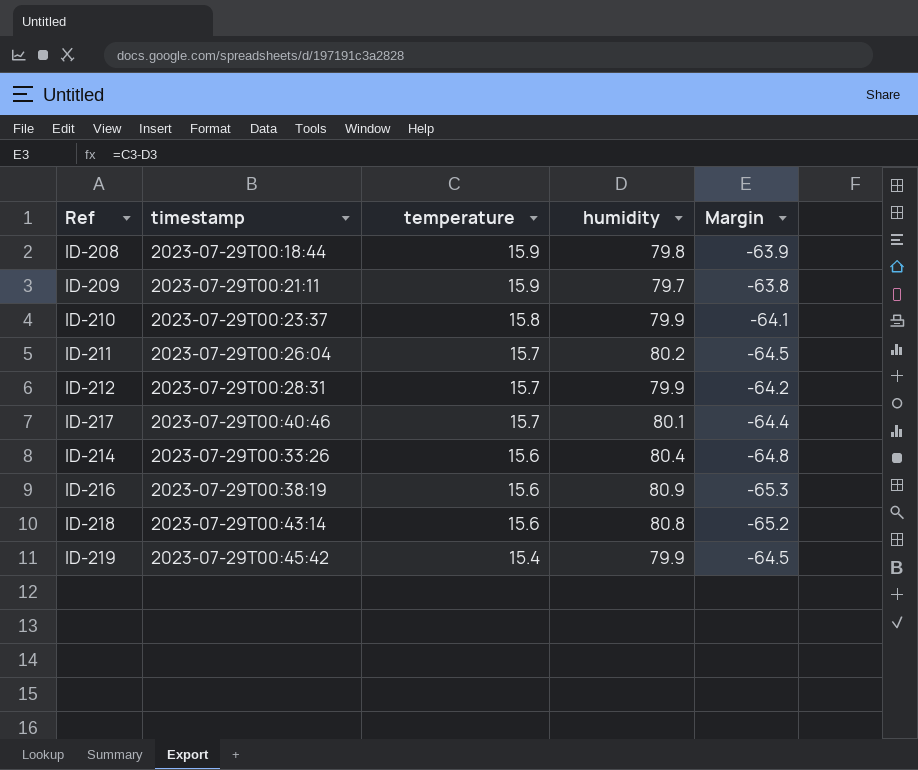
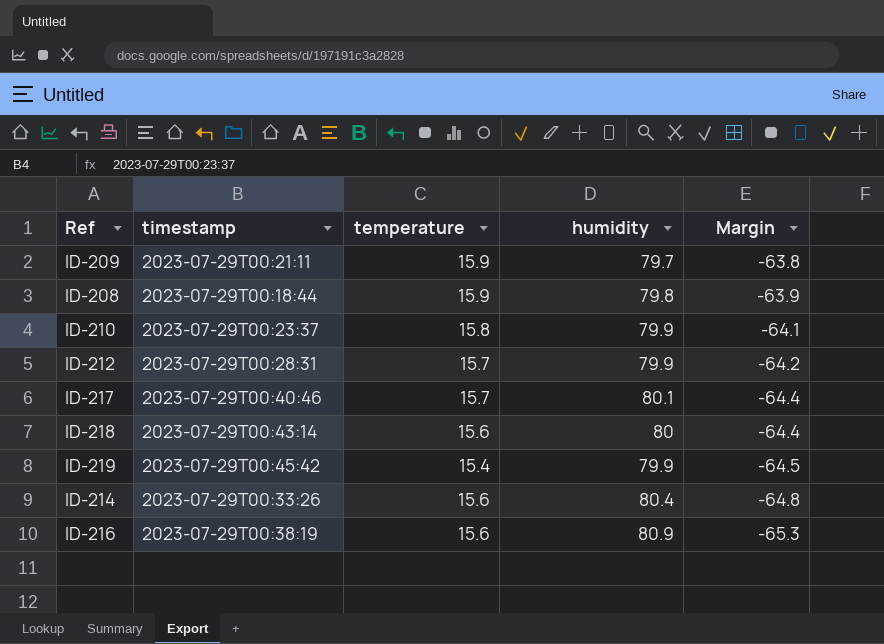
row order: temperature descending -> Margin descending
row ID-211: 2023-07-29T00:26:04 | 15.7 | 80.2 | -64.5 -> none
ID-218 | humidity: 80.8 -> 80
ID-218 | Margin: -65.2 -> -64.4

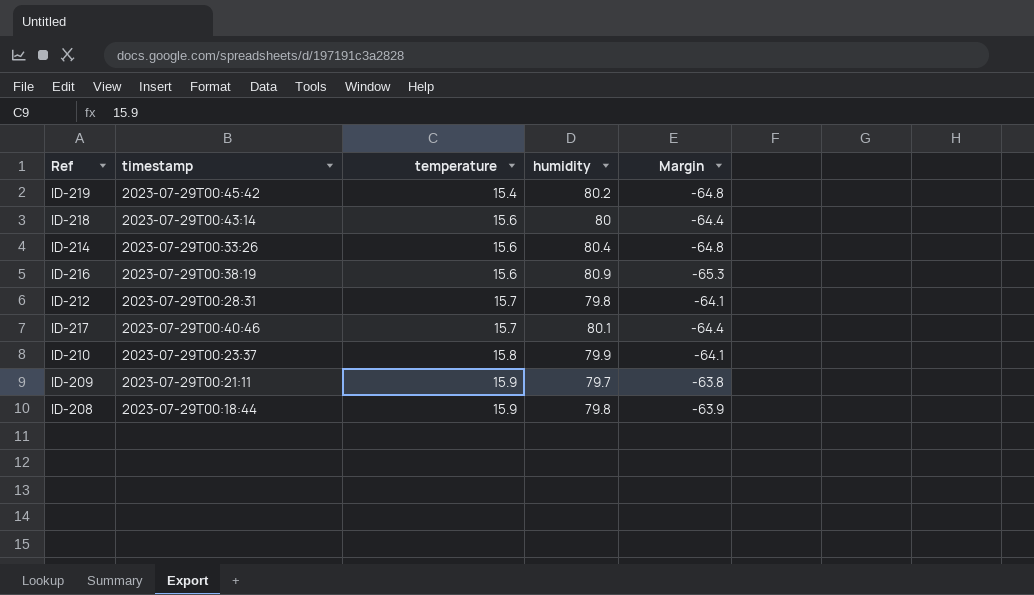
row order: Margin descending -> temperature ascending
ID-219 | humidity: 79.9 -> 80.2
ID-219 | Margin: -64.5 -> -64.8
ID-212 | humidity: 79.9 -> 79.8
ID-212 | Margin: -64.2 -> -64.1

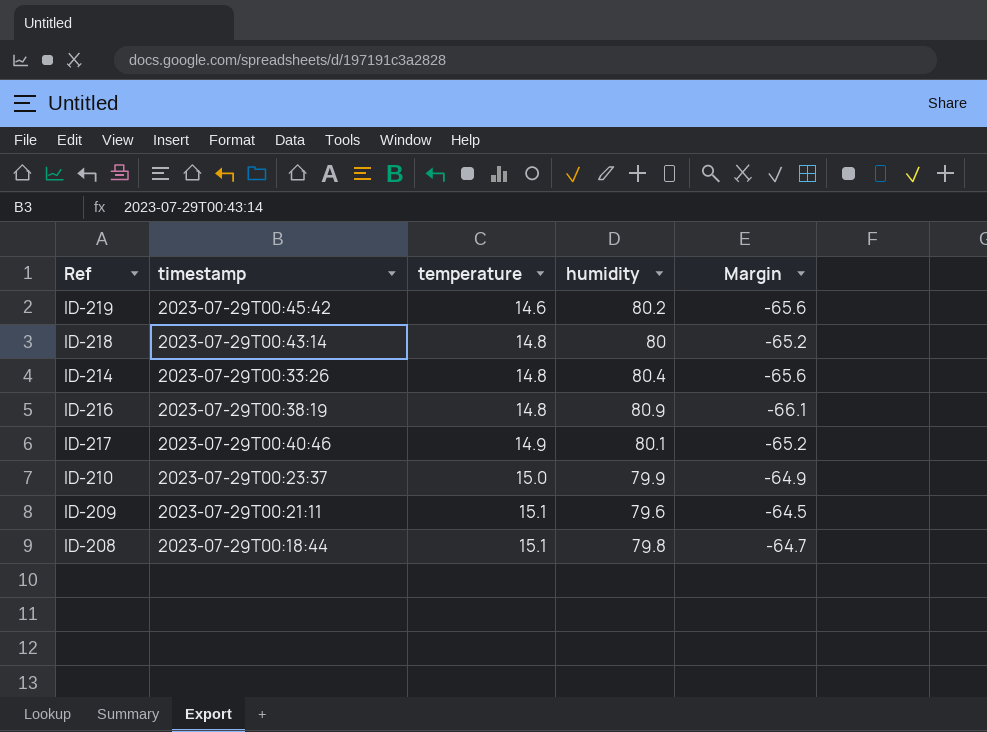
row ID-212: 2023-07-29T00:28:31 | 15.7 | 79.8 | -64.1 -> none
ID-219 | temperature: 15.4 -> 14.6
ID-219 | Margin: -64.8 -> -65.6
ID-218 | temperature: 15.6 -> 14.8
ID-218 | Margin: -64.4 -> -65.2
ID-214 | temperature: 15.6 -> 14.8
ID-214 | Margin: -64.8 -> -65.6
ID-216 | temperature: 15.6 -> 14.8
ID-216 | Margin: -65.3 -> -66.1
ID-217 | temperature: 15.7 -> 14.9
ID-217 | Margin: -64.4 -> -65.2
ID-210 | temperature: 15.8 -> 15.0
ID-210 | Margin: -64.1 -> -64.9
ID-209 | temperature: 15.9 -> 15.1
ID-209 | humidity: 79.7 -> 79.6
ID-209 | Margin: -63.8 -> -64.5
ID-208 | temperature: 15.9 -> 15.1
ID-208 | Margin: -63.9 -> -64.7

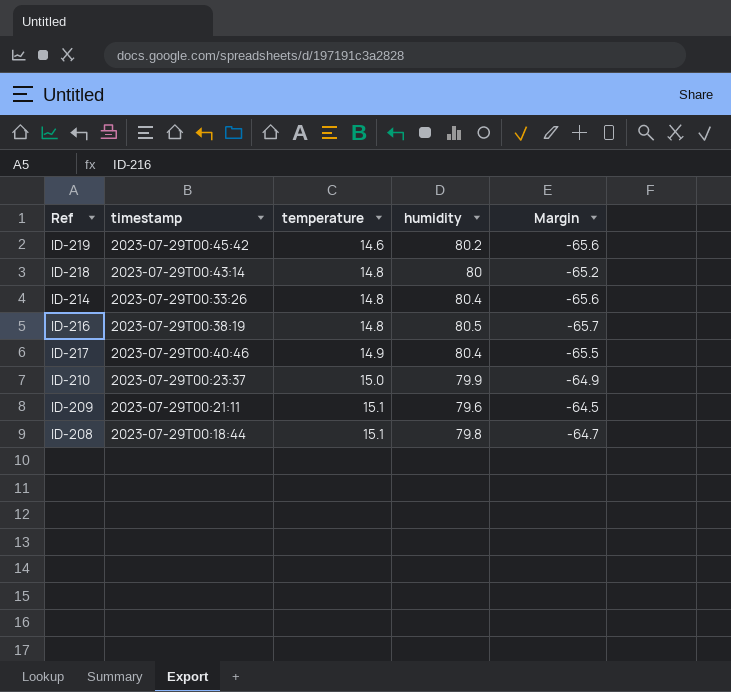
ID-216 | humidity: 80.9 -> 80.5
ID-216 | Margin: -66.1 -> -65.7
ID-217 | humidity: 80.1 -> 80.4
ID-217 | Margin: -65.2 -> -65.5

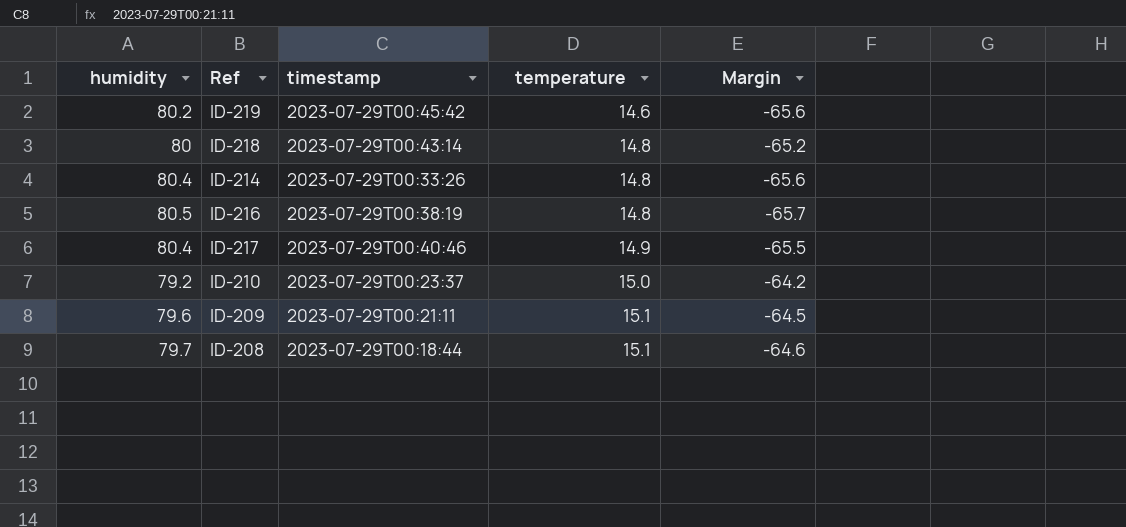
column humidity | position: 4 -> 1
ID-210 | humidity: 79.9 -> 79.2
ID-210 | Margin: -64.9 -> -64.2
ID-208 | humidity: 79.8 -> 79.7
ID-208 | Margin: -64.7 -> -64.6

